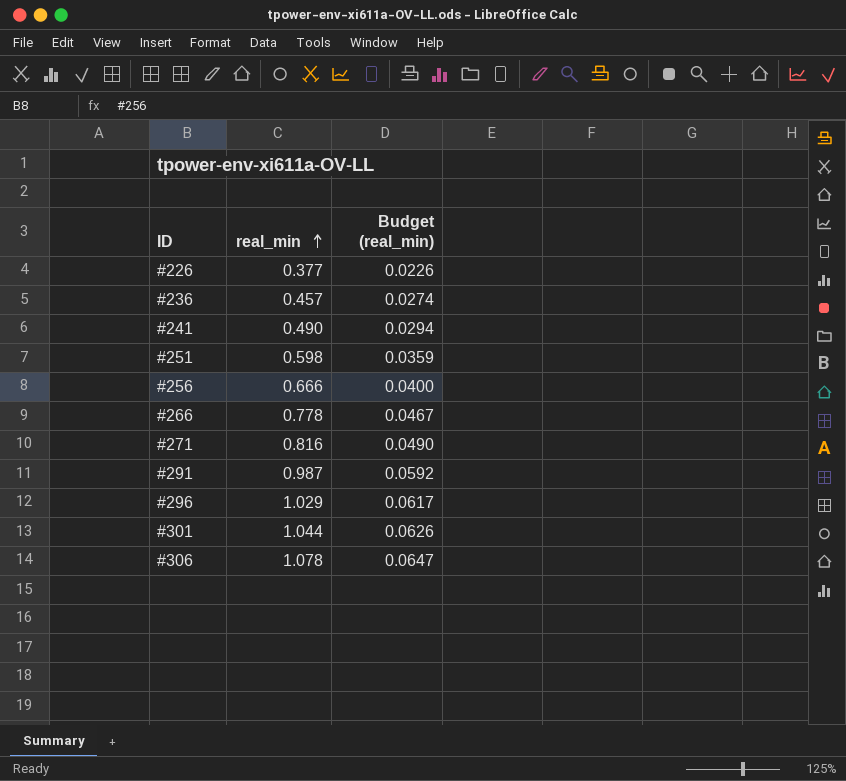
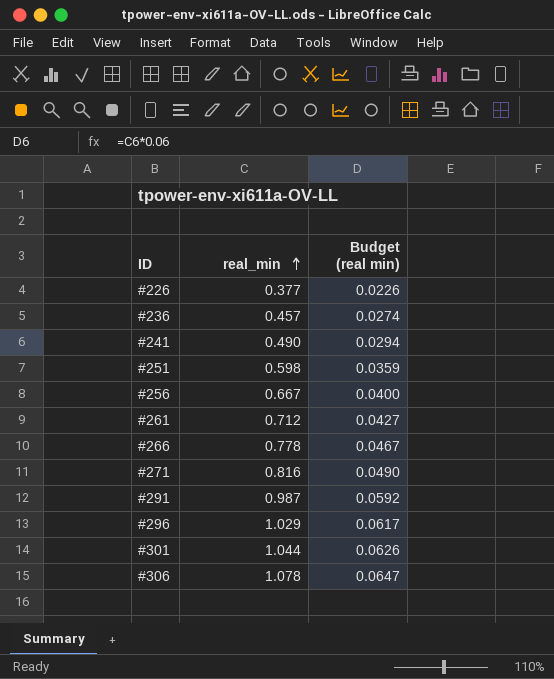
column name: Budget (real_min) -> Budget (real min)
#256 | real_min: 0.666 -> 0.667
row #261: none -> 0.712 | 0.0427

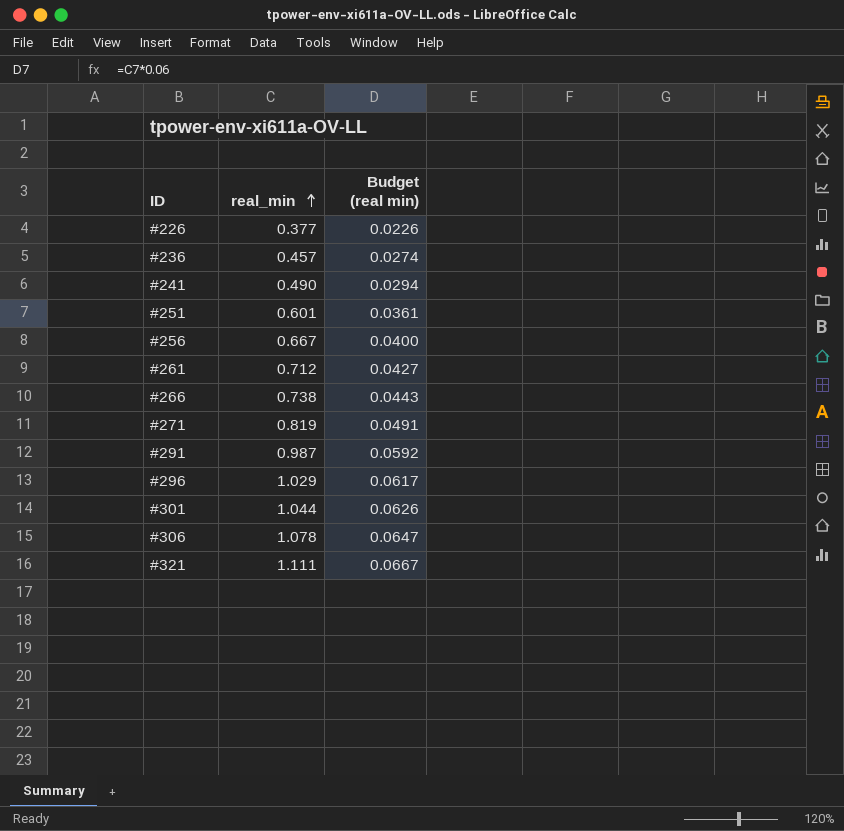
#251 | real_min: 0.598 -> 0.601
#251 | Budget (real min): 0.0359 -> 0.0361
#266 | real_min: 0.778 -> 0.738
#266 | Budget (real min): 0.0467 -> 0.0443
#271 | real_min: 0.816 -> 0.819
#271 | Budget (real min): 0.0490 -> 0.0491
row #321: none -> 1.111 | 0.0667

